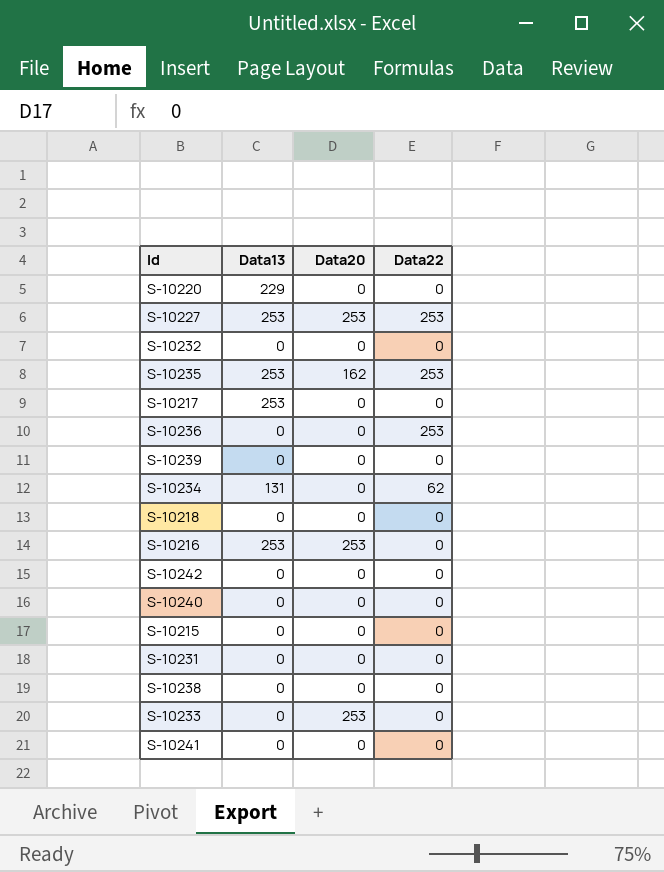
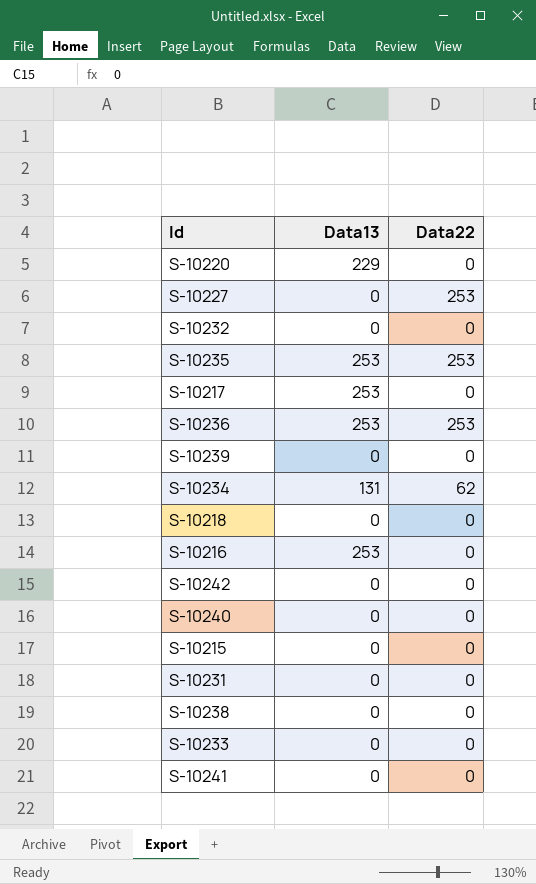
column Data20 | position: 3 -> none
S-10227 | Data13: 253 -> 0
S-10236 | Data13: 0 -> 253

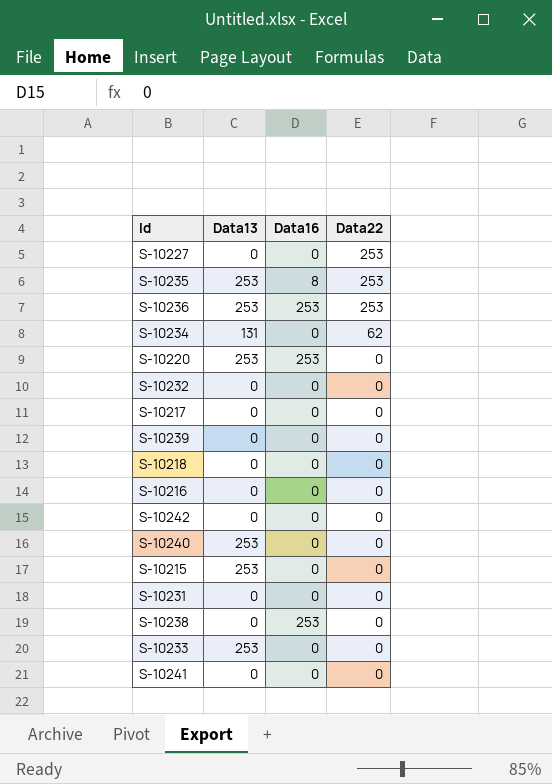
row order: none -> Data22 descending
column Data16 | position: none -> 3
S-10220 | Data13: 229 -> 253
S-10217 | Data13: 253 -> 0
S-10216 | Data13: 253 -> 0
S-10240 | Data13: 0 -> 253
S-10215 | Data13: 0 -> 253
S-10233 | Data13: 0 -> 253

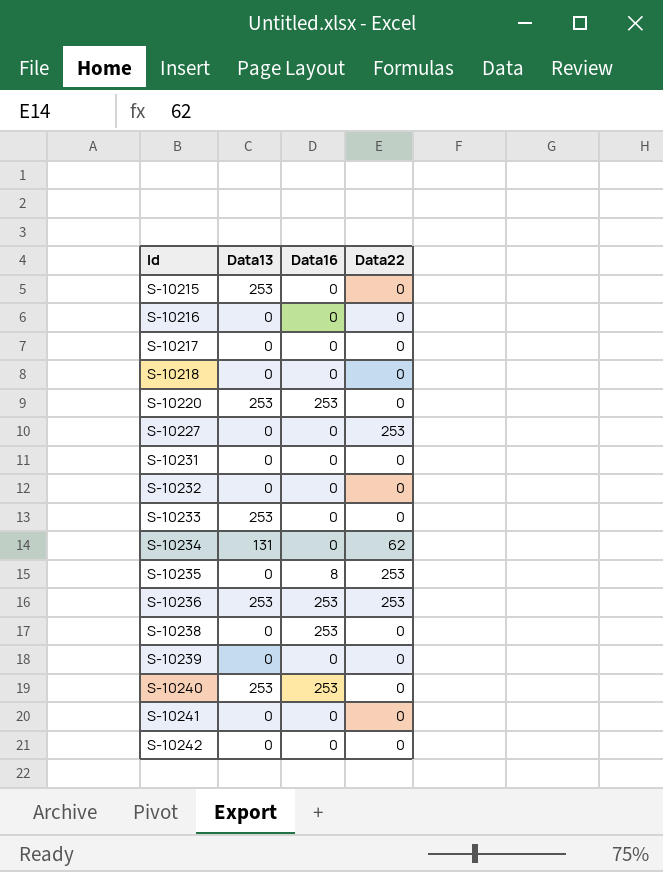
row order: Data22 descending -> Id ascending
S-10235 | Data13: 253 -> 0
S-10240 | Data16: 0 -> 253

